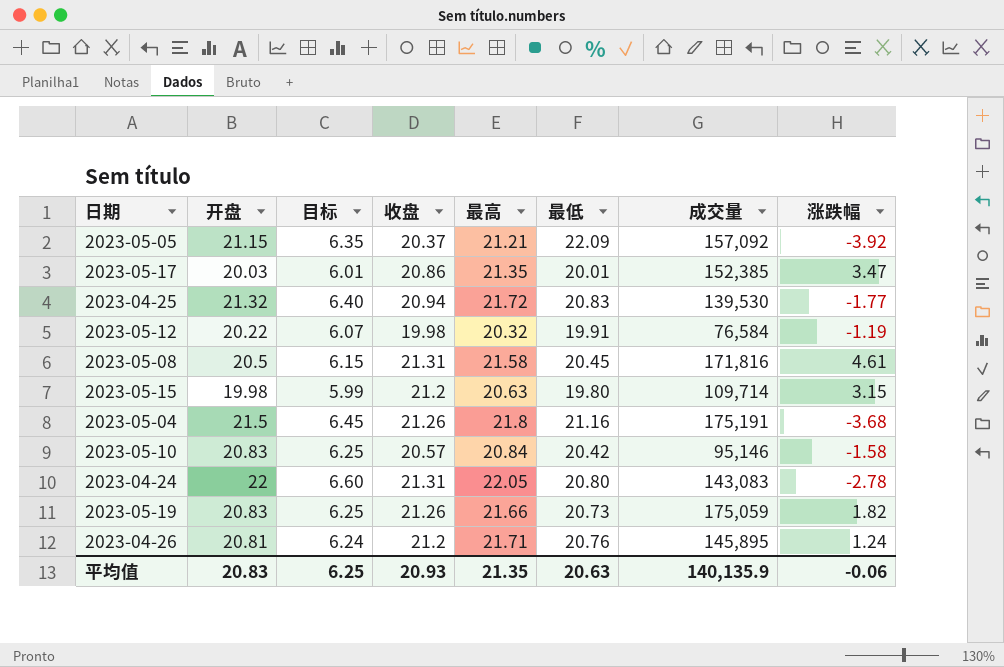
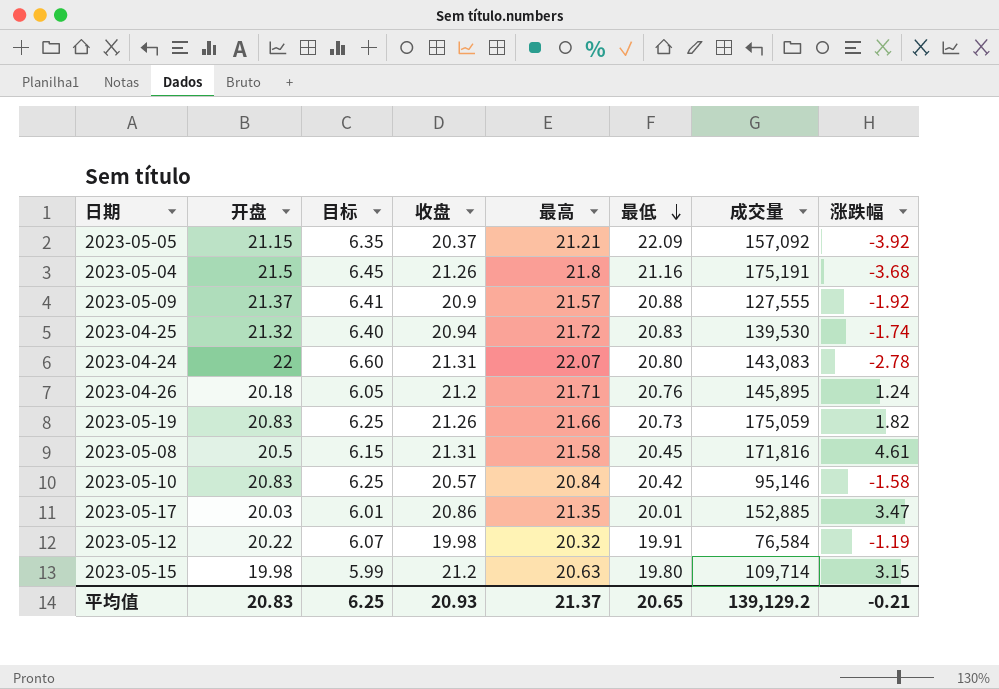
row order: none -> 最低 descending
row 2023-05-09: none -> 21.37 | 6.41 | 20.9 | 21.57 | 20.88 | 127,555 | -1.92
2023-04-25 | 涨跌幅: -1.77 -> -1.74
2023-04-24 | 最高: 22.05 -> 22.07
2023-04-26 | 开盘: 20.81 -> 20.18
2023-04-26 | 目标: 6.24 -> 6.05
2023-05-17 | 成交量: 152,385 -> 152,885
平均值 | 最高: 21.35 -> 21.37
平均值 | 最低: 20.63 -> 20.65
平均值 | 成交量: 140,135.9 -> 139,129.2
平均值 | 涨跌幅: -0.06 -> -0.21

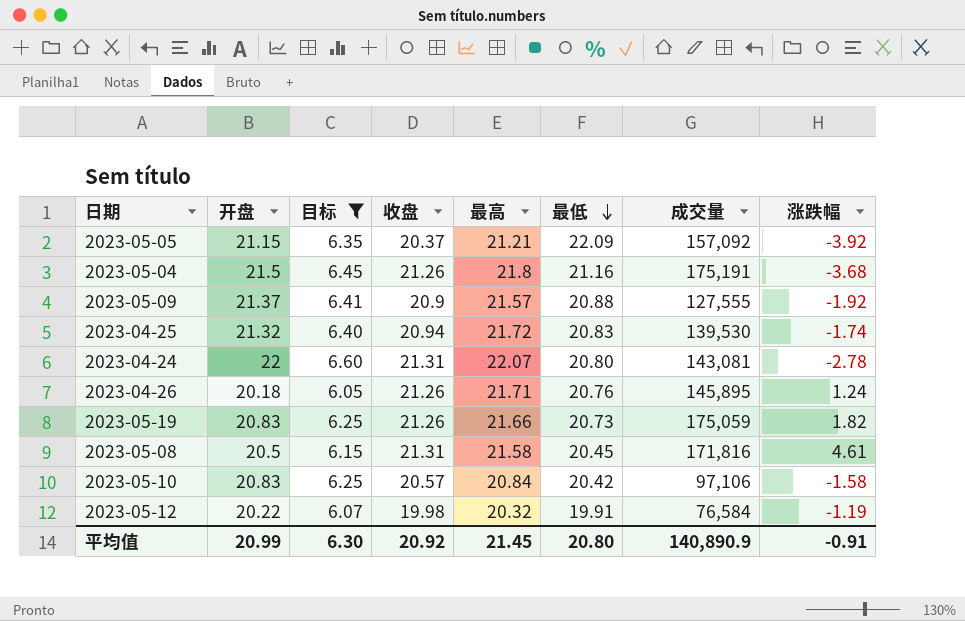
filter: none -> 目标 >= 6.05
2023-04-24 | 成交量: 143,083 -> 143,081
2023-04-26 | 收盘: 21.2 -> 21.26
2023-05-10 | 成交量: 95,146 -> 97,106
平均值 | 开盘: 20.83 -> 20.99
平均值 | 目标: 6.25 -> 6.30
平均值 | 收盘: 20.93 -> 20.92
平均值 | 最高: 21.37 -> 21.45
平均值 | 最低: 20.65 -> 20.80
平均值 | 成交量: 139,129.2 -> 140,890.9
平均值 | 涨跌幅: -0.21 -> -0.91

